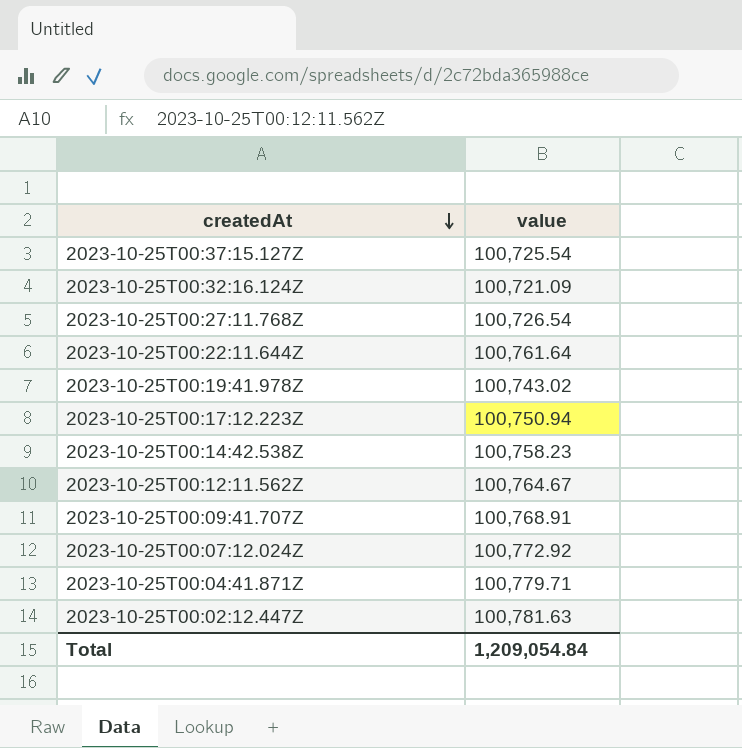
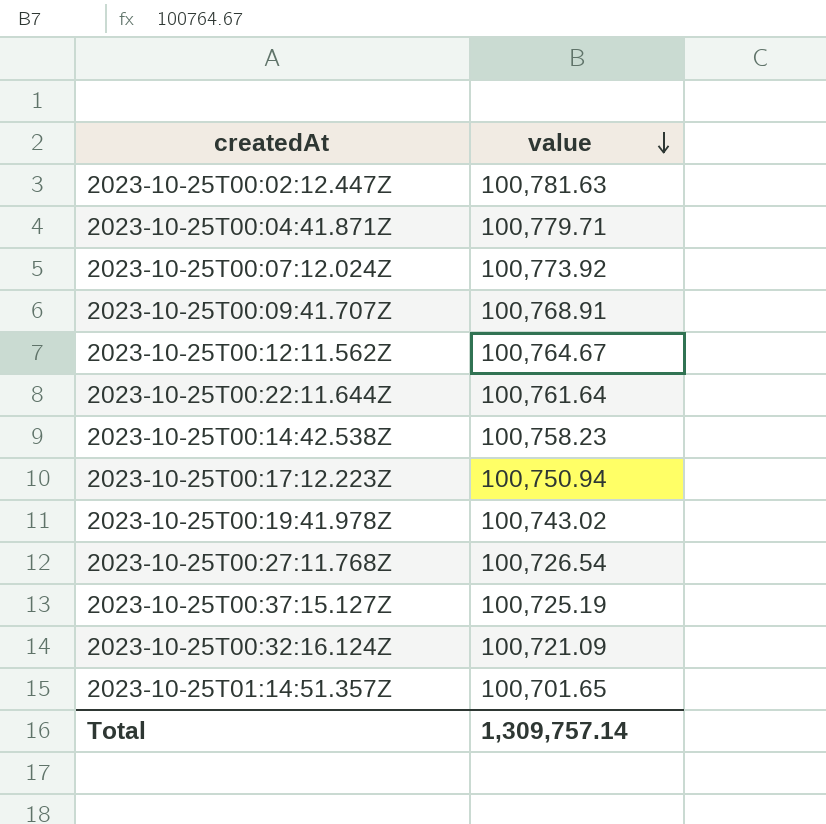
row order: createdAt descending -> value descending
2023-10-25T00:07:12.024Z | value: 100,772.92 -> 100,773.92
2023-10-25T00:37:15.127Z | value: 100,725.54 -> 100,725.19
row 2023-10-25T01:14:51.357Z: none -> 100,701.65
Total | value: 1,209,054.84 -> 1,309,757.14

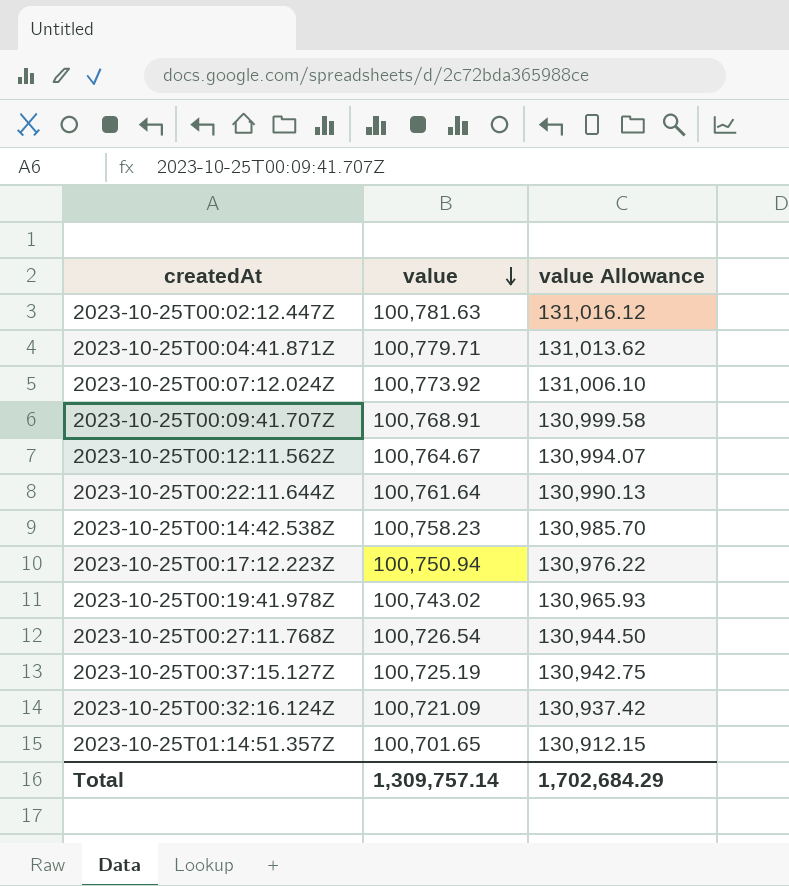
column value Allowance | formula: none -> [value] * 1.3

